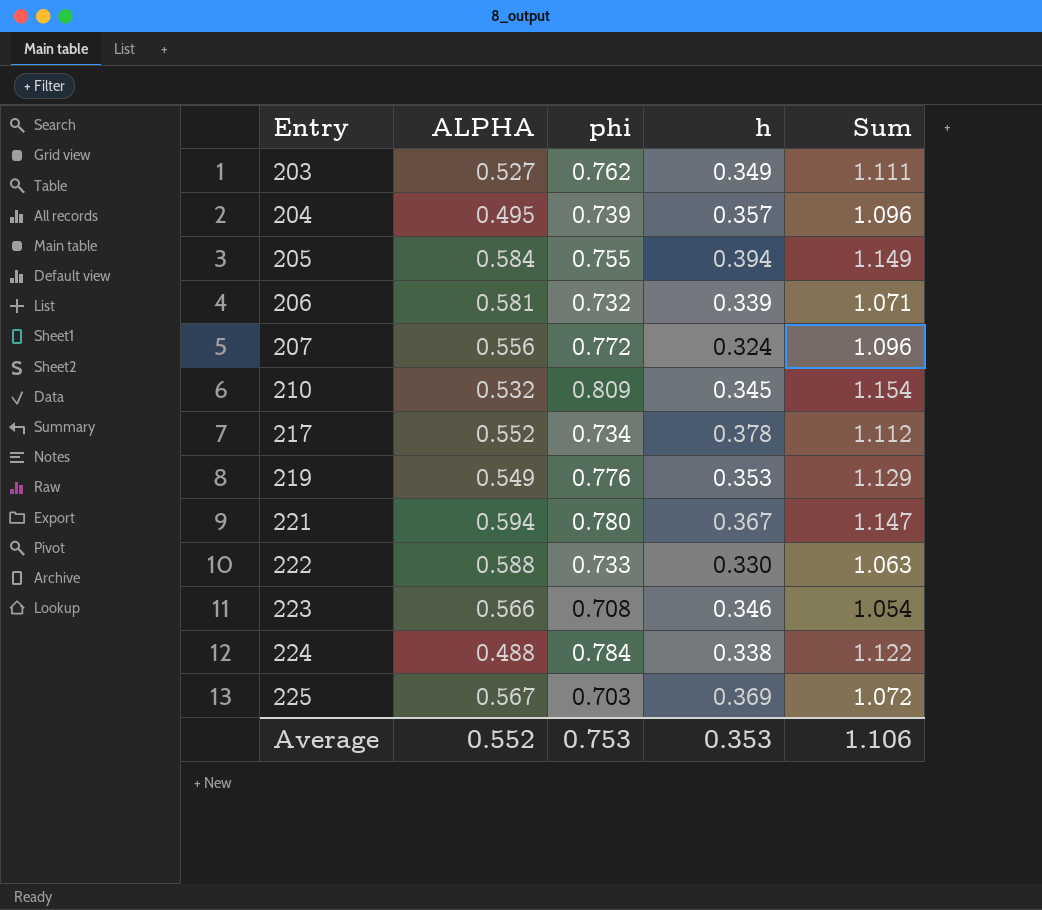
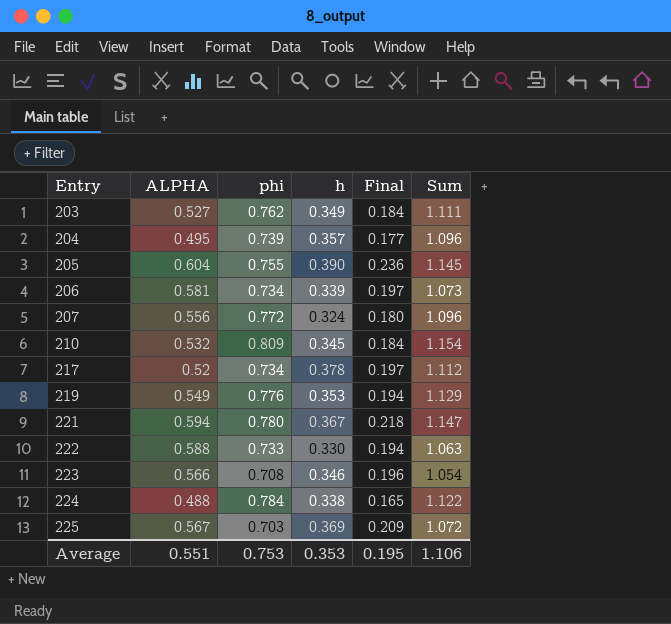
column Final | formula: none -> [ALPHA] * [h]
205 | ALPHA: 0.584 -> 0.604
205 | h: 0.394 -> 0.390
205 | Sum: 1.149 -> 1.145
206 | phi: 0.732 -> 0.734
206 | Sum: 1.071 -> 1.073
217 | ALPHA: 0.552 -> 0.52
Average | ALPHA: 0.552 -> 0.551

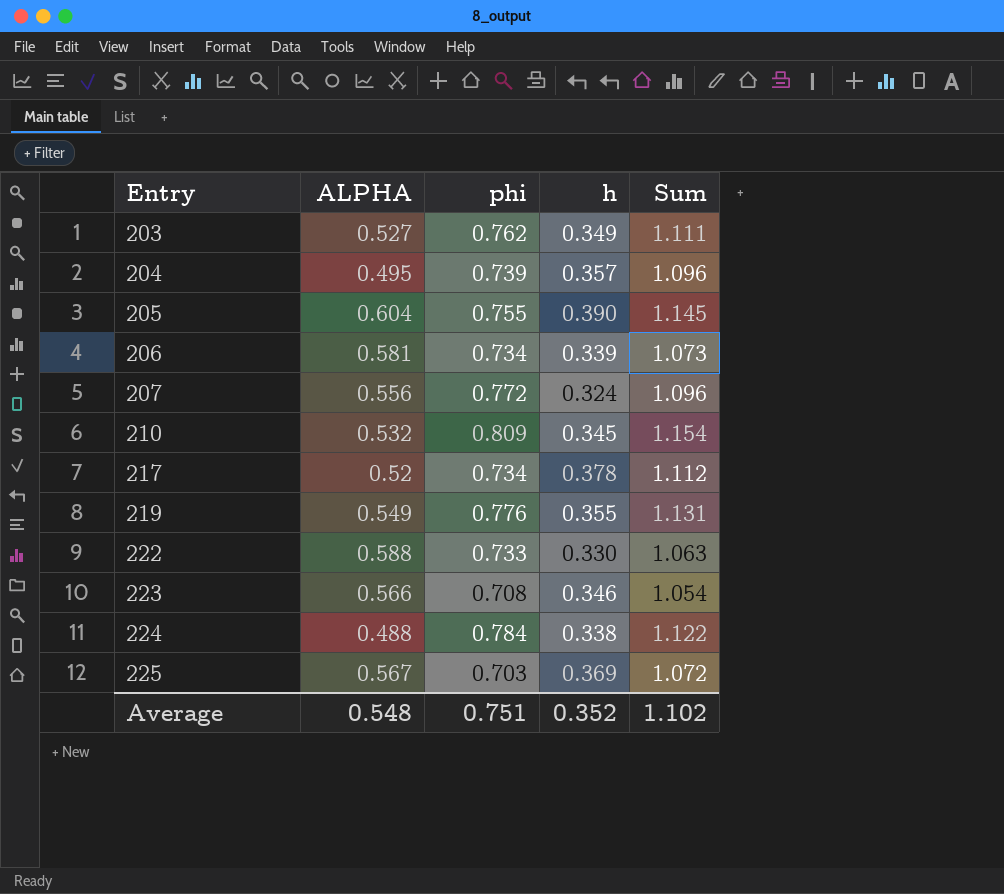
column Final | formula: [ALPHA] * [h] -> none
row 221: 0.594 | 0.780 | 0.367 | 0.218 | 1.147 -> none
219 | h: 0.353 -> 0.355
219 | Sum: 1.129 -> 1.131
Average | ALPHA: 0.551 -> 0.548
Average | phi: 0.753 -> 0.751
Average | h: 0.353 -> 0.352
Average | Sum: 1.106 -> 1.102

